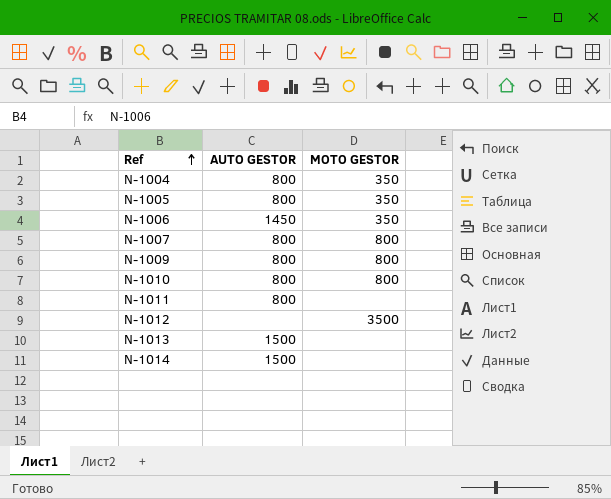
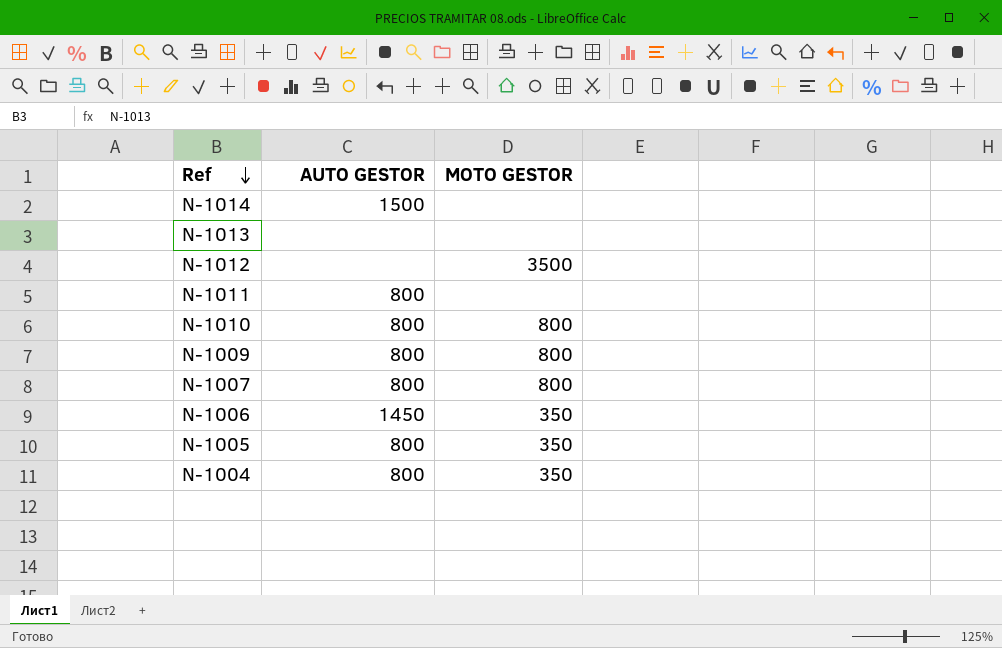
row order: Ref ascending -> Ref descending
N-1013 | AUTO GESTOR: 1500 -> none

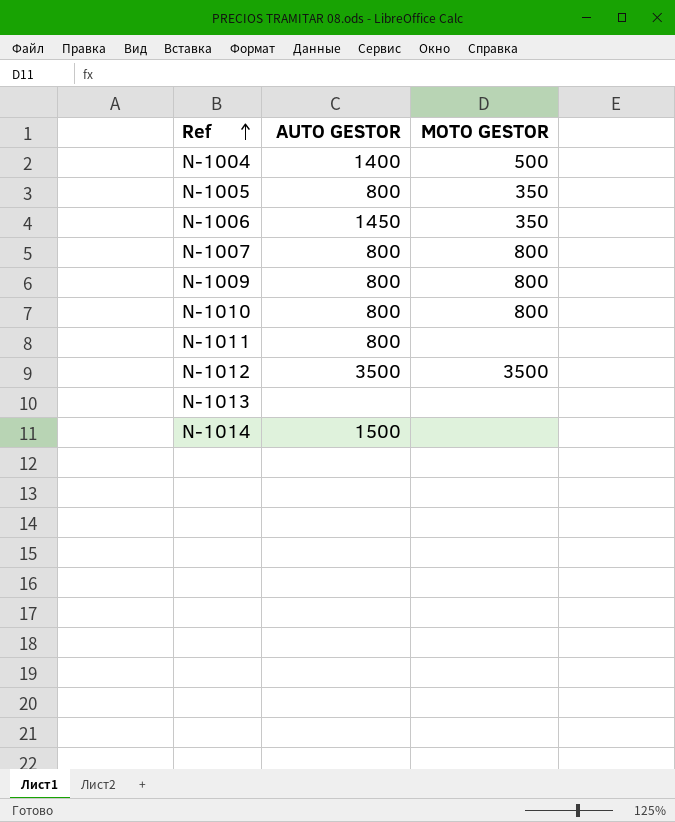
row order: Ref descending -> Ref ascending
N-1004 | AUTO GESTOR: 800 -> 1400
N-1004 | MOTO GESTOR: 350 -> 500
N-1012 | AUTO GESTOR: none -> 3500

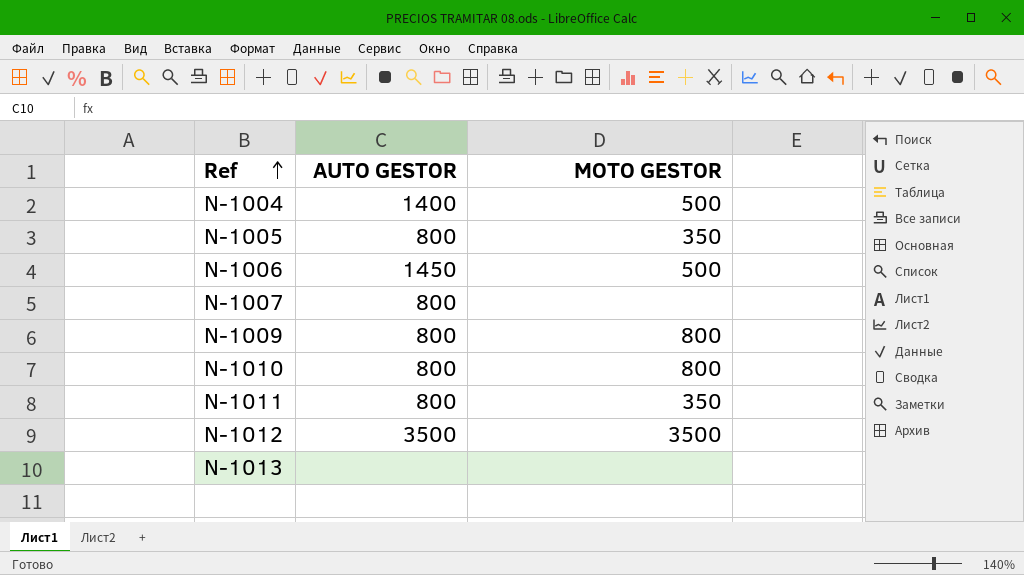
row N-1014: 1500 | none -> none
N-1006 | MOTO GESTOR: 350 -> 500
N-1007 | MOTO GESTOR: 800 -> none
N-1011 | MOTO GESTOR: none -> 350

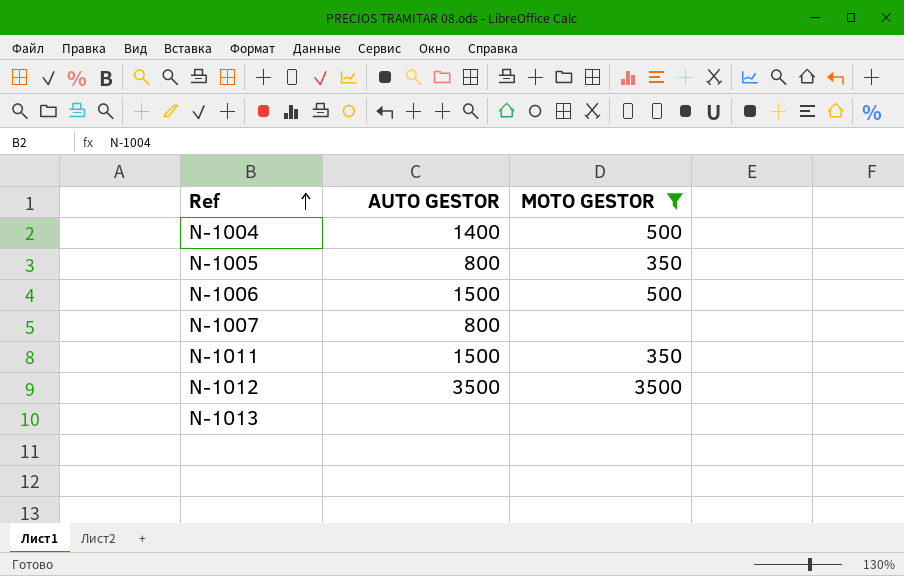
filter: none -> MOTO GESTOR != 800
N-1006 | AUTO GESTOR: 1450 -> 1500
N-1011 | AUTO GESTOR: 800 -> 1500

